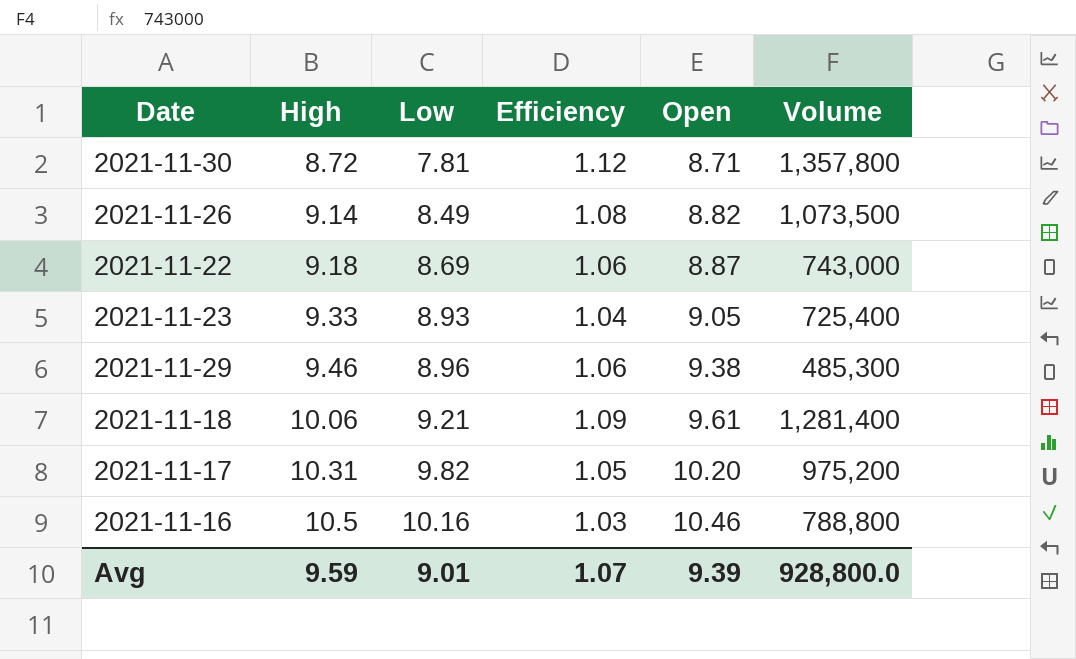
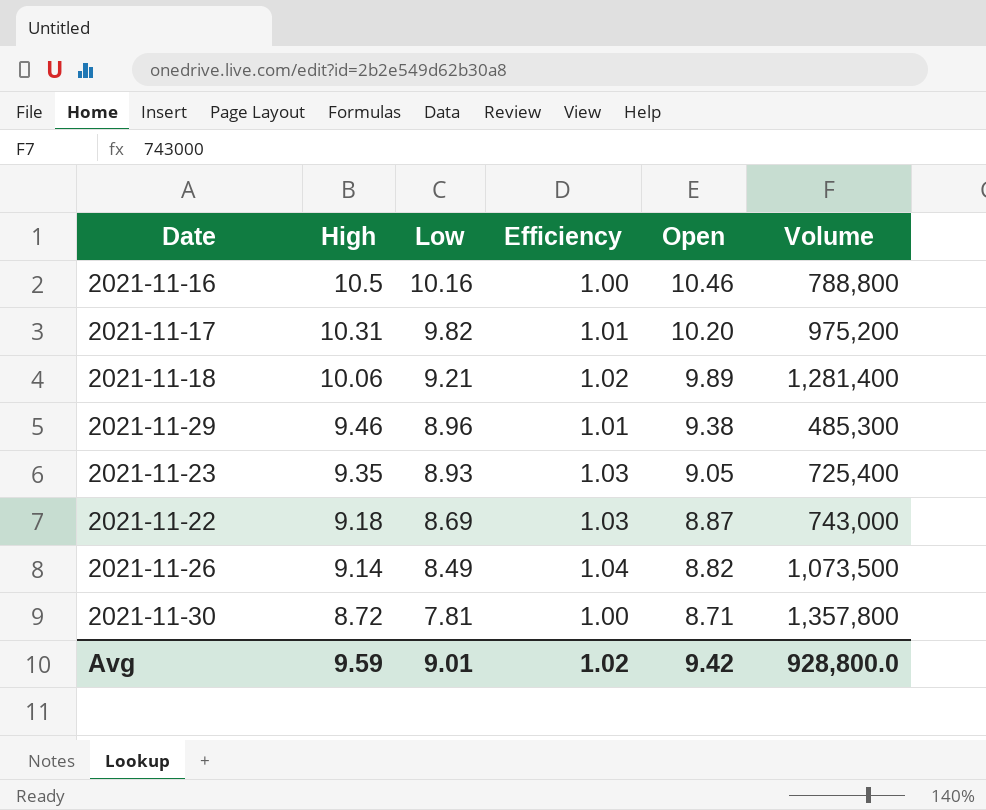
row order: High ascending -> High descending
column Efficiency | formula: [High] / [Low] -> [High] / [Open]
2021-11-18 | Open: 9.61 -> 9.89
2021-11-23 | High: 9.33 -> 9.35
Avg | Efficiency: 1.07 -> 1.02
Avg | Open: 9.39 -> 9.42

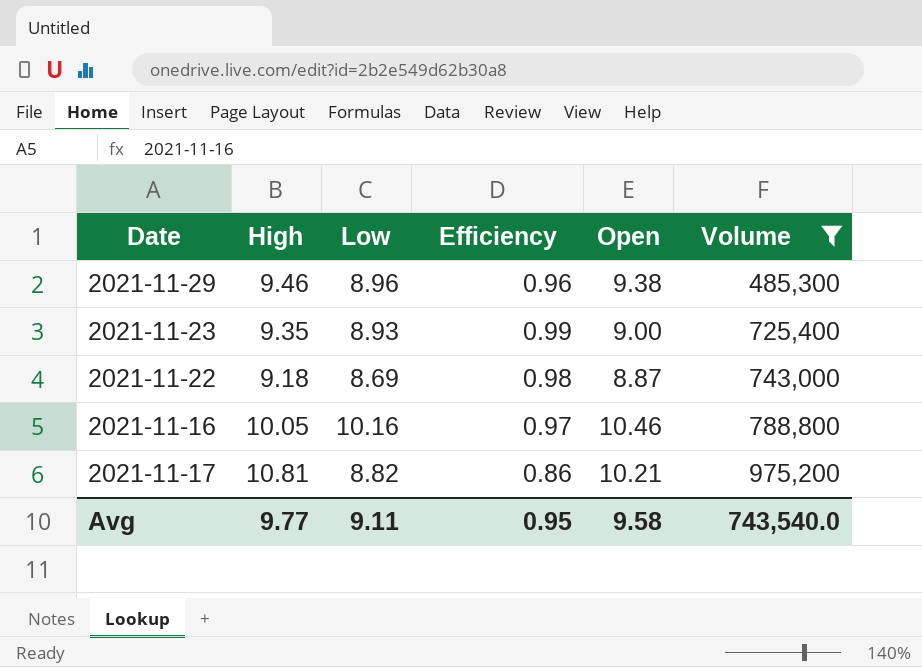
filter: none -> Volume <= 975,200
row order: High descending -> Volume ascending
column Efficiency | formula: [High] / [Open] -> [Low] / [Open]
2021-11-23 | Open: 9.05 -> 9.00
2021-11-16 | High: 10.5 -> 10.05
2021-11-17 | High: 10.31 -> 10.81
2021-11-17 | Low: 9.82 -> 8.82
2021-11-17 | Open: 10.20 -> 10.21
Avg | High: 9.59 -> 9.77
Avg | Low: 9.01 -> 9.11
Avg | Efficiency: 1.02 -> 0.95
Avg | Open: 9.42 -> 9.58
Avg | Volume: 928,800.0 -> 743,540.0

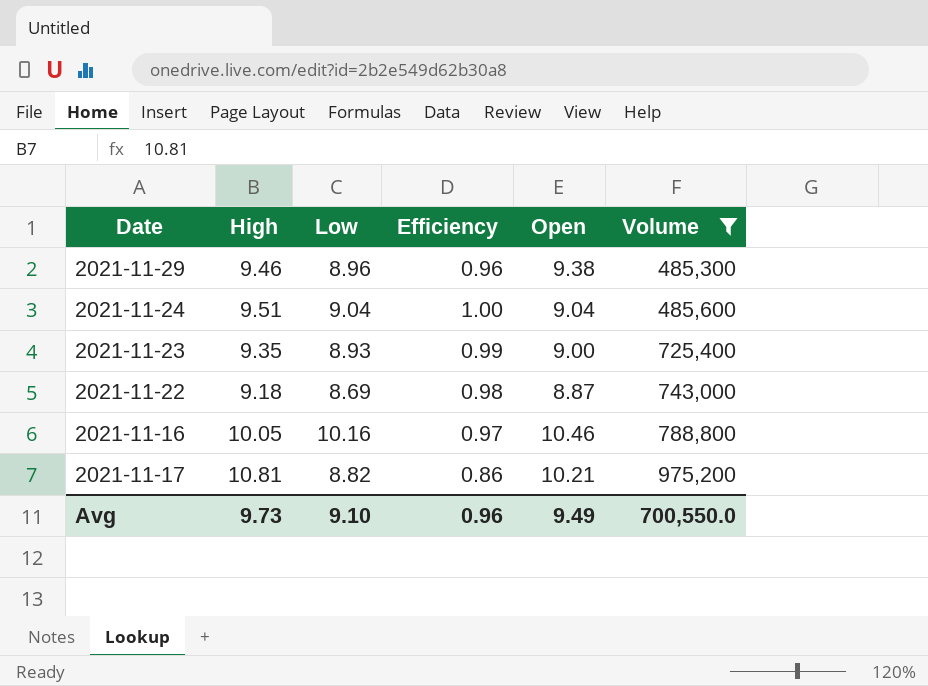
row 2021-11-24: none -> 9.51 | 9.04 | 1.00 | 9.04 | 485,600
Avg | High: 9.77 -> 9.73
Avg | Low: 9.11 -> 9.10
Avg | Efficiency: 0.95 -> 0.96
Avg | Open: 9.58 -> 9.49
Avg | Volume: 743,540.0 -> 700,550.0

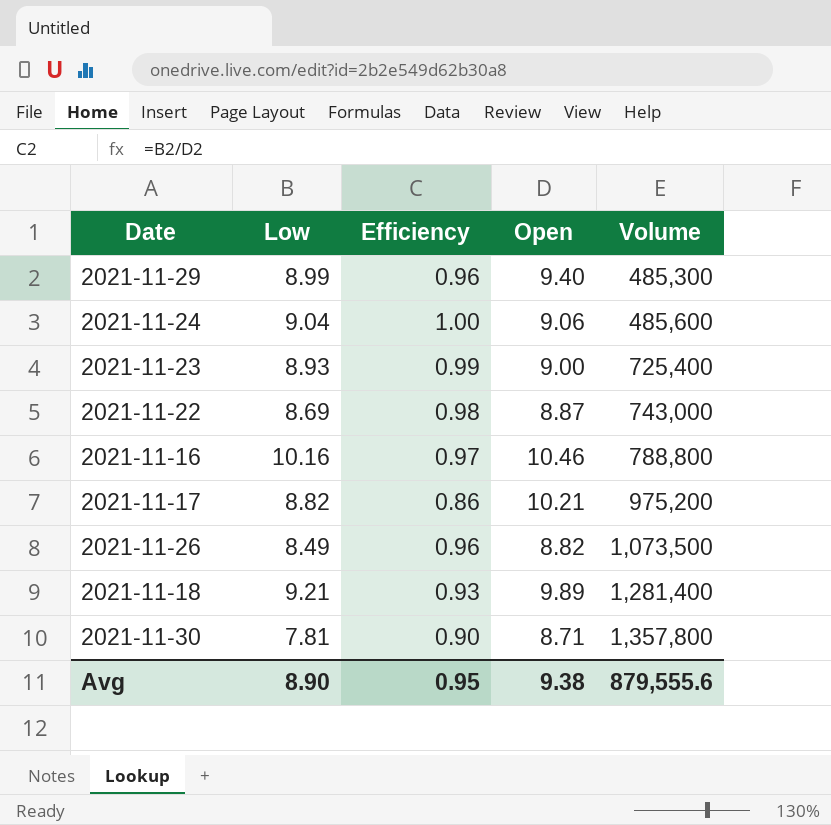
filter: Volume <= 975,200 -> none
column High | position: 2 -> none
2021-11-29 | Low: 8.96 -> 8.99
2021-11-29 | Open: 9.38 -> 9.40
2021-11-24 | Open: 9.04 -> 9.06
Avg | Low: 9.10 -> 8.90
Avg | Efficiency: 0.96 -> 0.95
Avg | Open: 9.49 -> 9.38
Avg | Volume: 700,550.0 -> 879,555.6

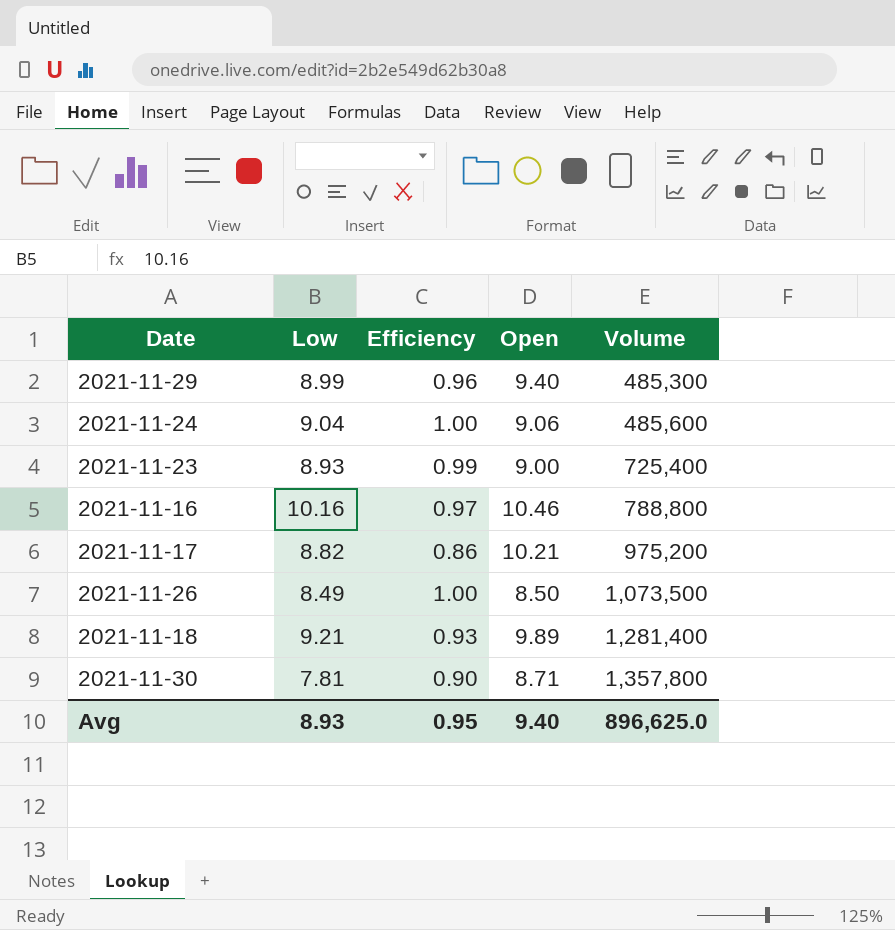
row 2021-11-22: 8.69 | 0.98 | 8.87 | 743,000 -> none
2021-11-26 | Efficiency: 0.96 -> 1.00
2021-11-26 | Open: 8.82 -> 8.50
Avg | Low: 8.90 -> 8.93
Avg | Open: 9.38 -> 9.40
Avg | Volume: 879,555.6 -> 896,625.0

